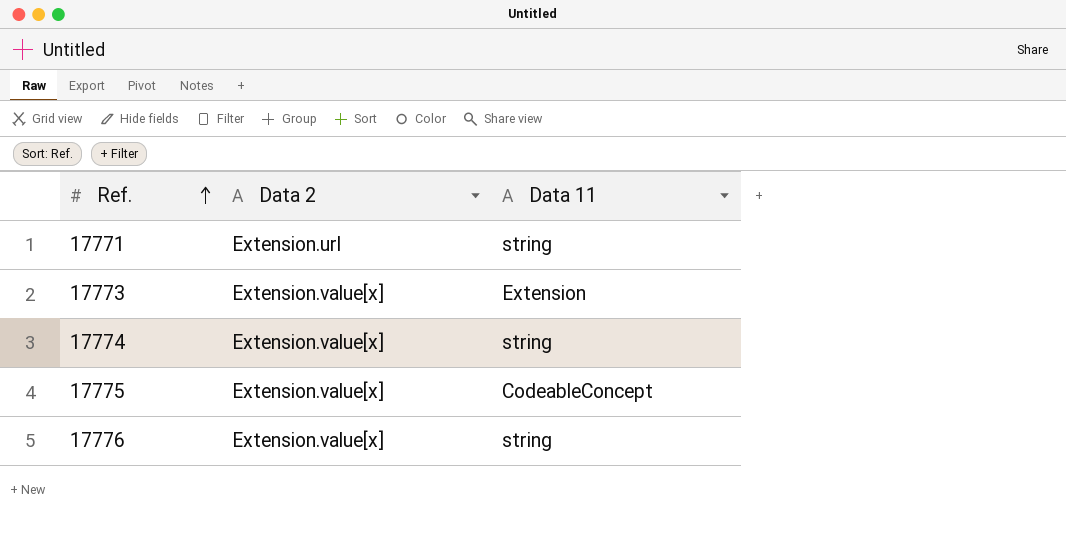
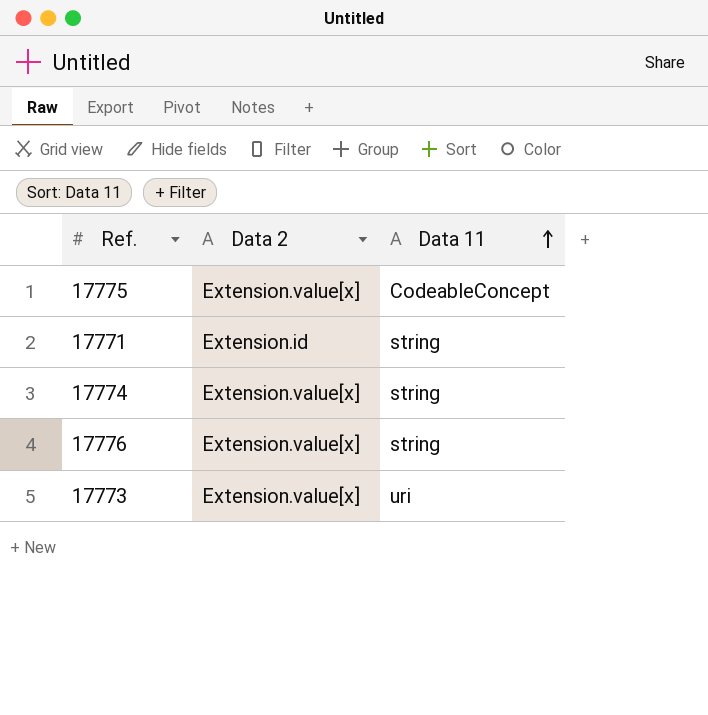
row order: Ref. ascending -> Data 11 ascending
17771 | Data 2: Extension.url -> Extension.id
17773 | Data 11: Extension -> uri

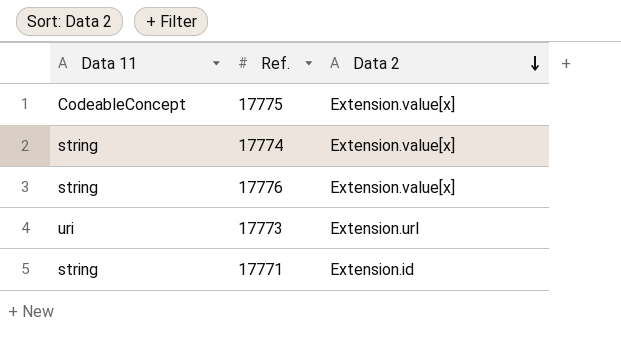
row order: Data 11 ascending -> Data 2 descending
column Data 11 | position: 3 -> 1
17773 | Data 2: Extension.value[x] -> Extension.url

